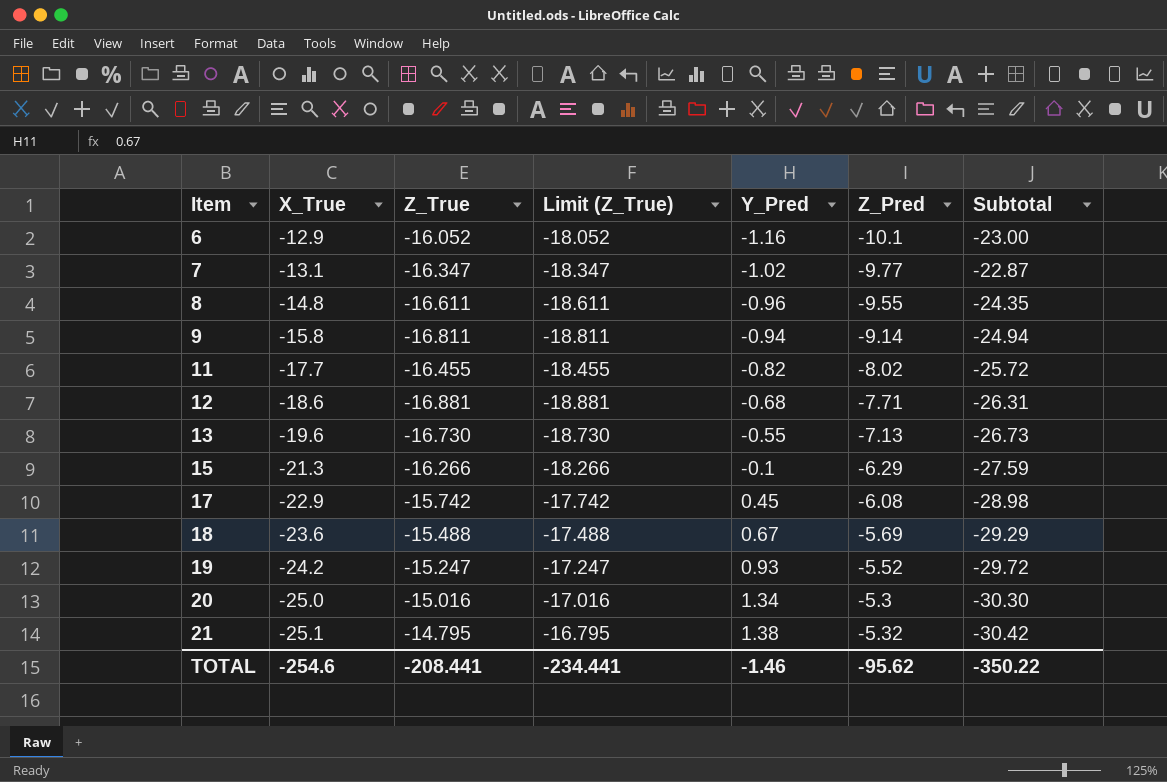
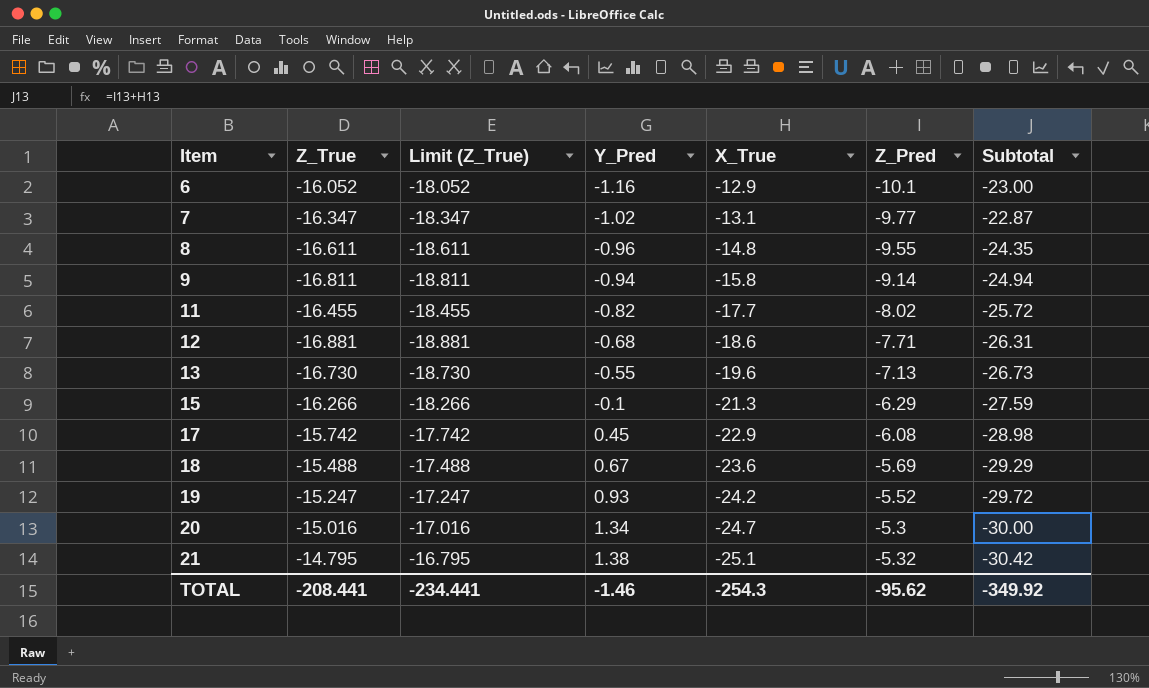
column X_True | position: 2 -> 5
20 | X_True: -25.0 -> -24.7
20 | Subtotal: -30.30 -> -30.00
TOTAL | X_True: -254.6 -> -254.3
TOTAL | Subtotal: -350.22 -> -349.92

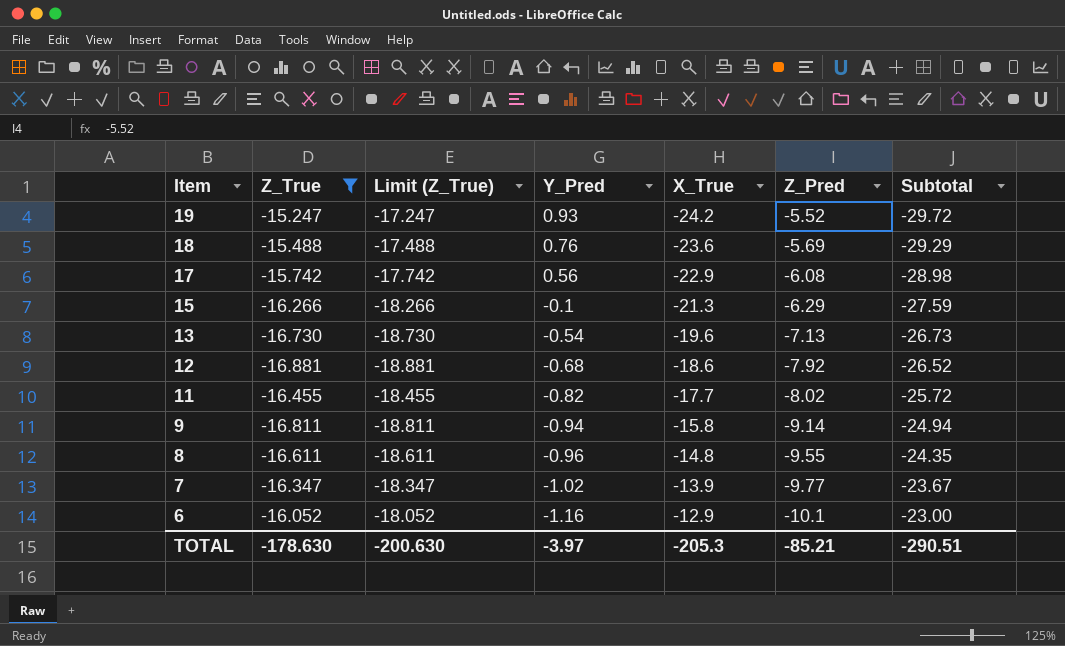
filter: none -> Z_True <= -15.247
row order: Item ascending -> Item descending
18 | Y_Pred: 0.67 -> 0.76
17 | Y_Pred: 0.45 -> 0.56
13 | Y_Pred: -0.55 -> -0.54
12 | Z_Pred: -7.71 -> -7.92
12 | Subtotal: -26.31 -> -26.52
7 | X_True: -13.1 -> -13.9
7 | Subtotal: -22.87 -> -23.67
TOTAL | Z_True: -208.441 -> -178.630
TOTAL | Limit (Z_True): -234.441 -> -200.630
TOTAL | Y_Pred: -1.46 -> -3.97
TOTAL | X_True: -254.3 -> -205.3
TOTAL | Z_Pred: -95.62 -> -85.21
TOTAL | Subtotal: -349.92 -> -290.51

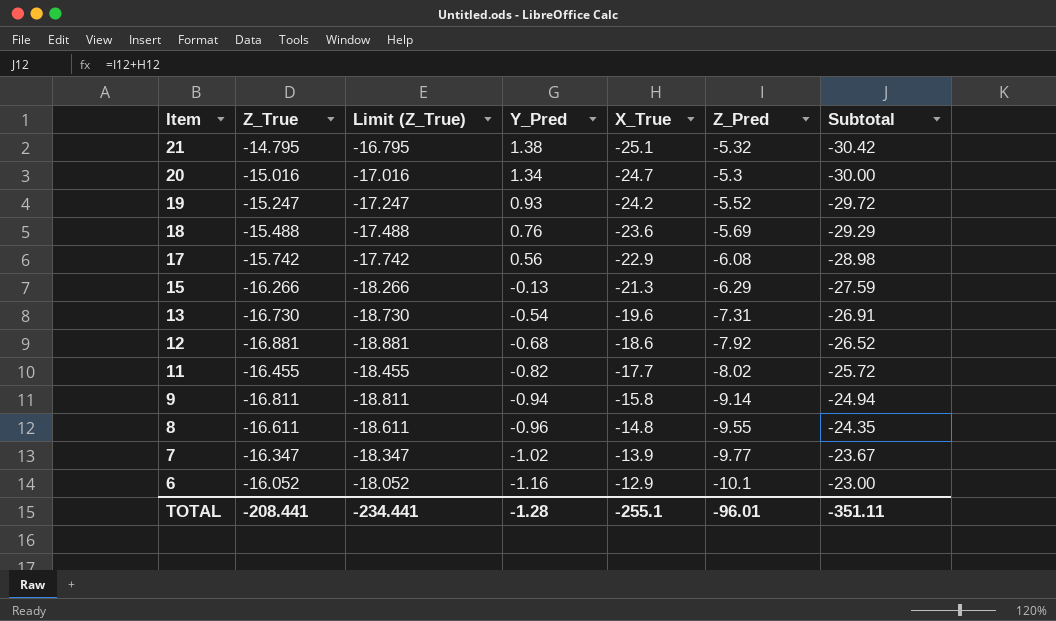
filter: Z_True <= -15.247 -> none
15 | Y_Pred: -0.1 -> -0.13
13 | Z_Pred: -7.13 -> -7.31
13 | Subtotal: -26.73 -> -26.91
TOTAL | Z_True: -178.630 -> -208.441
TOTAL | Limit (Z_True): -200.630 -> -234.441
TOTAL | Y_Pred: -3.97 -> -1.28
TOTAL | X_True: -205.3 -> -255.1
TOTAL | Z_Pred: -85.21 -> -96.01
TOTAL | Subtotal: -290.51 -> -351.11

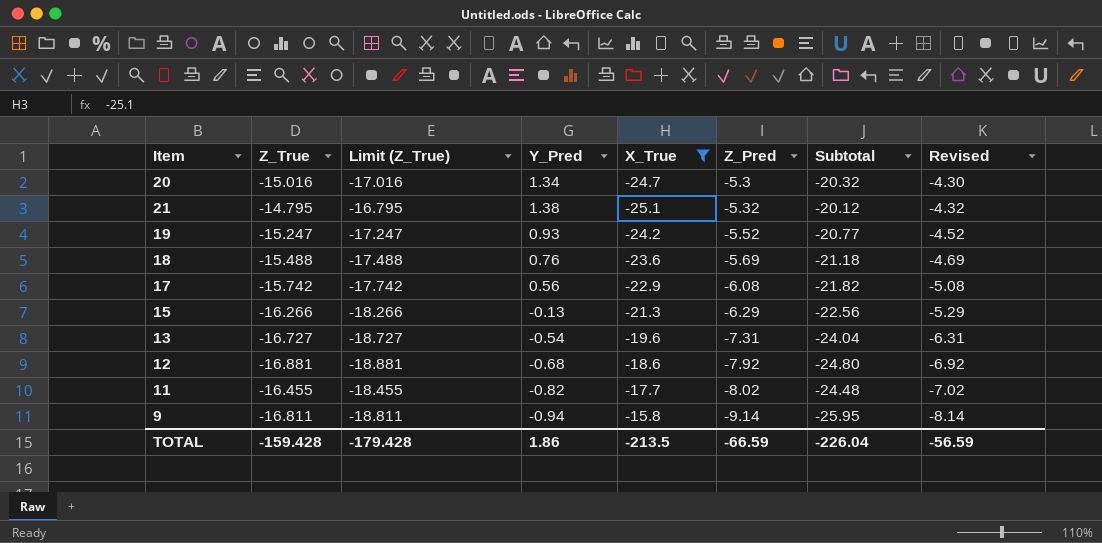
filter: none -> X_True <= -15.8
row order: Item descending -> Z_Pred descending
column Subtotal | formula: [X_True] + [Z_Pred] -> [Z_True] + [Z_Pred]
column Revised | formula: none -> [Z_Pred] + 1
13 | Z_True: -16.730 -> -16.727
13 | Limit (Z_True): -18.730 -> -18.727
TOTAL | Z_True: -208.441 -> -159.428
TOTAL | Limit (Z_True): -234.441 -> -179.428
TOTAL | Y_Pred: -1.28 -> 1.86
TOTAL | X_True: -255.1 -> -213.5
TOTAL | Z_Pred: -96.01 -> -66.59
TOTAL | Subtotal: -351.11 -> -226.04

